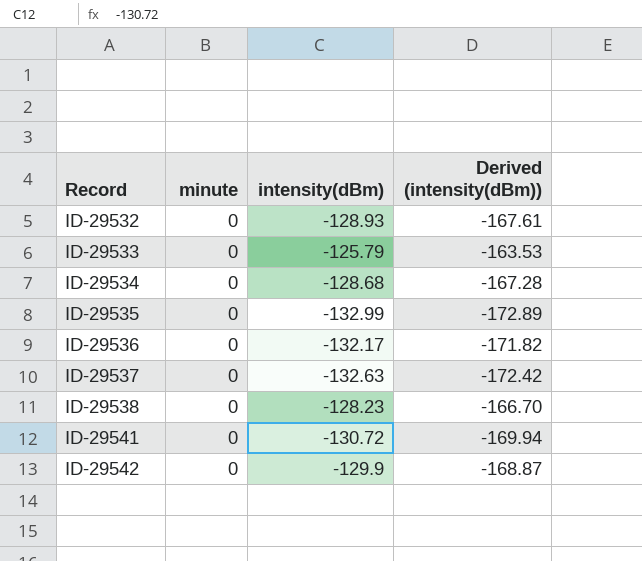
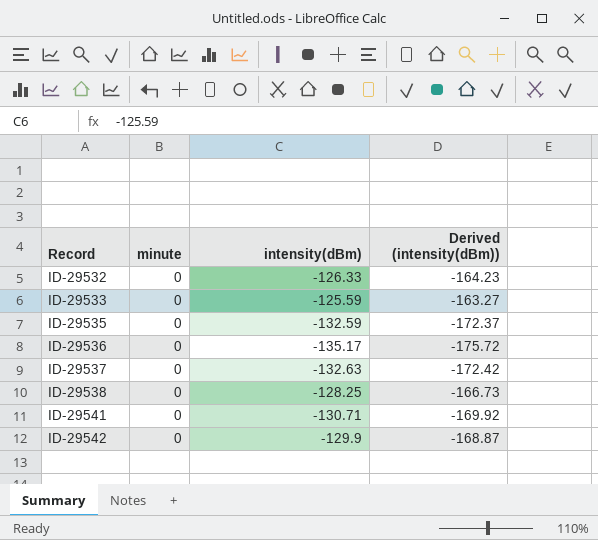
row ID-29534: 0 | -128.68 | -167.28 -> none
ID-29532 | intensity(dBm): -128.93 -> -126.33
ID-29532 | Derived (intensity(dBm)): -167.61 -> -164.23
ID-29533 | intensity(dBm): -125.79 -> -125.59
ID-29533 | Derived (intensity(dBm)): -163.53 -> -163.27
ID-29535 | intensity(dBm): -132.99 -> -132.59
ID-29535 | Derived (intensity(dBm)): -172.89 -> -172.37
ID-29536 | intensity(dBm): -132.17 -> -135.17
ID-29536 | Derived (intensity(dBm)): -171.82 -> -175.72
ID-29538 | intensity(dBm): -128.23 -> -128.25
ID-29538 | Derived (intensity(dBm)): -166.70 -> -166.73
ID-29541 | intensity(dBm): -130.72 -> -130.71
ID-29541 | Derived (intensity(dBm)): -169.94 -> -169.92

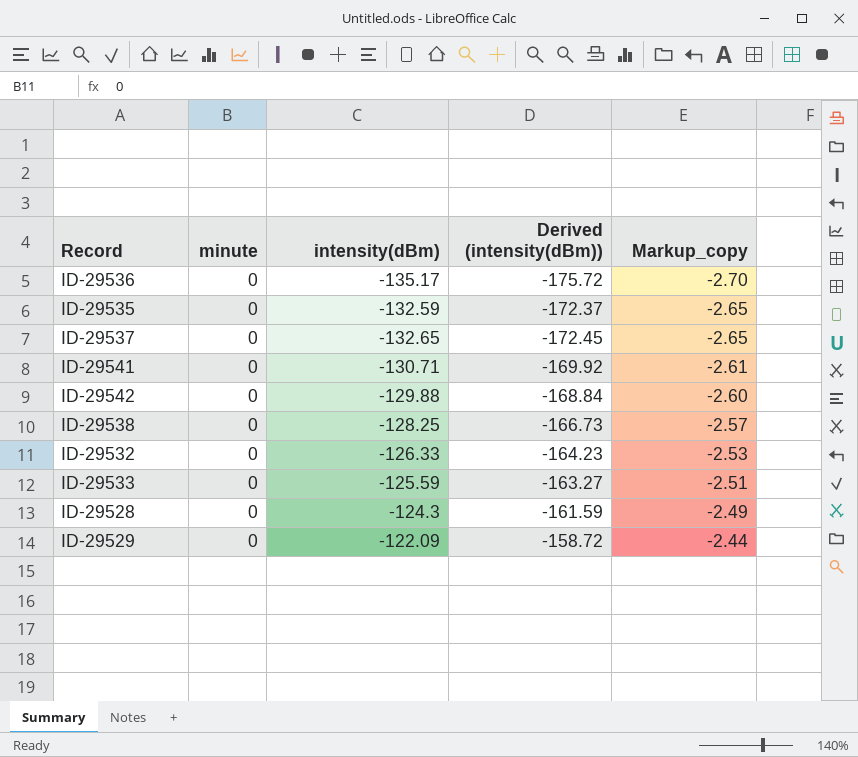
row order: Record ascending -> Markup_copy ascending
column Markup_copy | formula: none -> [intensity(dBm)] * 0.02
ID-29537 | intensity(dBm): -132.63 -> -132.65
ID-29537 | Derived (intensity(dBm)): -172.42 -> -172.45
ID-29542 | intensity(dBm): -129.9 -> -129.88
ID-29542 | Derived (intensity(dBm)): -168.87 -> -168.84
row ID-29528: none -> 0 | -124.3 | -161.59 | -2.49
row ID-29529: none -> 0 | -122.09 | -158.72 | -2.44

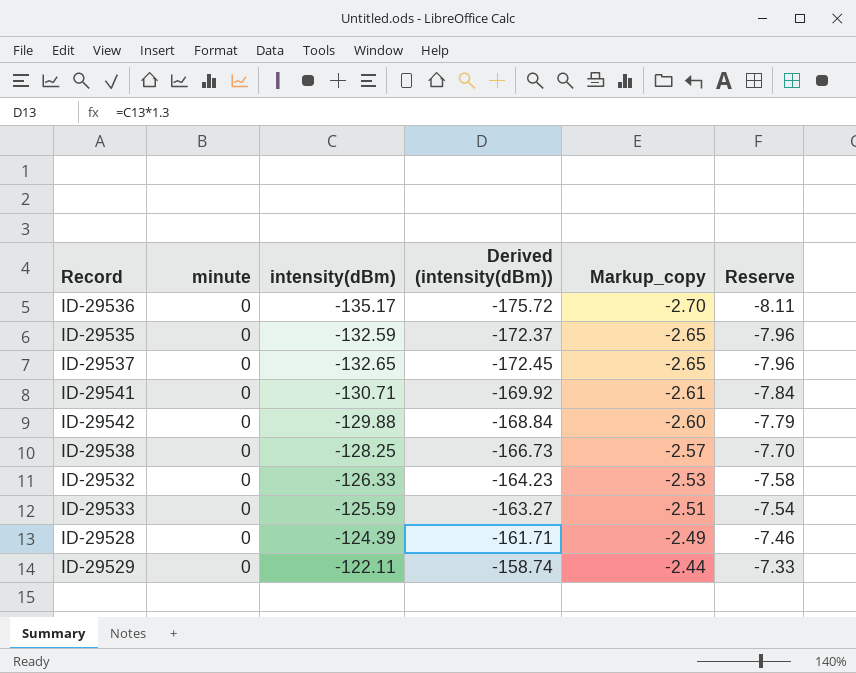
column Reserve | formula: none -> [intensity(dBm)] * 0.06
ID-29528 | intensity(dBm): -124.3 -> -124.39
ID-29528 | Derived (intensity(dBm)): -161.59 -> -161.71
ID-29529 | intensity(dBm): -122.09 -> -122.11
ID-29529 | Derived (intensity(dBm)): -158.72 -> -158.74

